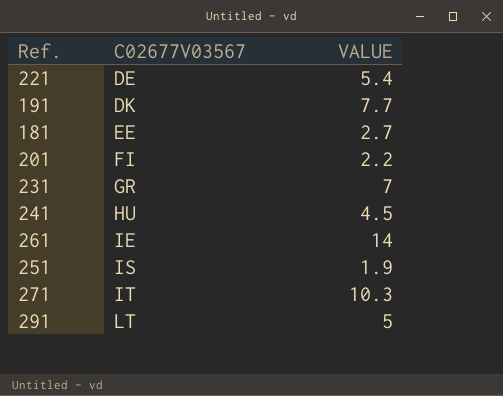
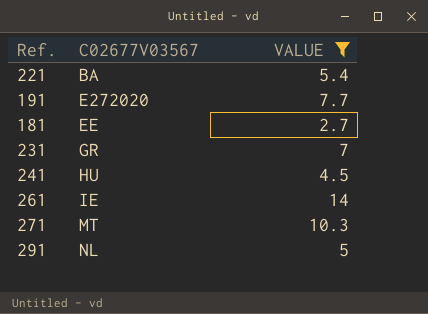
filter: none -> VALUE >= 2.7
221 | C02677V03567: DE -> BA
191 | C02677V03567: DK -> E272020
271 | C02677V03567: IT -> MT
291 | C02677V03567: LT -> NL

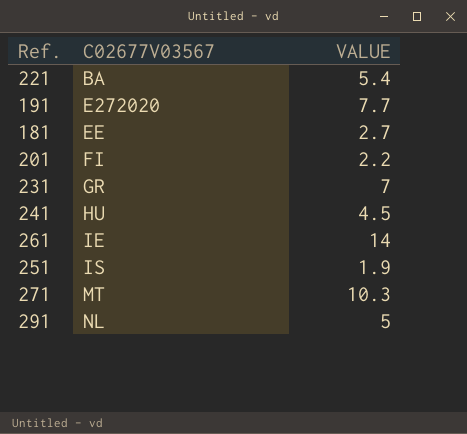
filter: VALUE >= 2.7 -> none

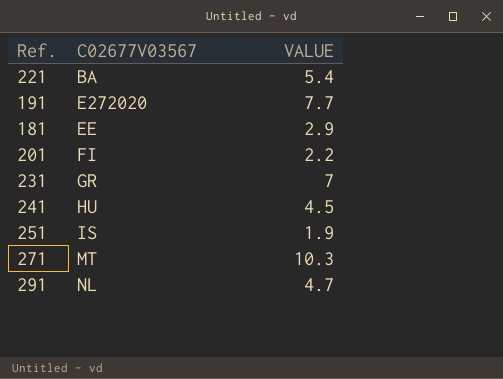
row 261: IE | 14 -> none
181 | VALUE: 2.7 -> 2.9
291 | VALUE: 5 -> 4.7

